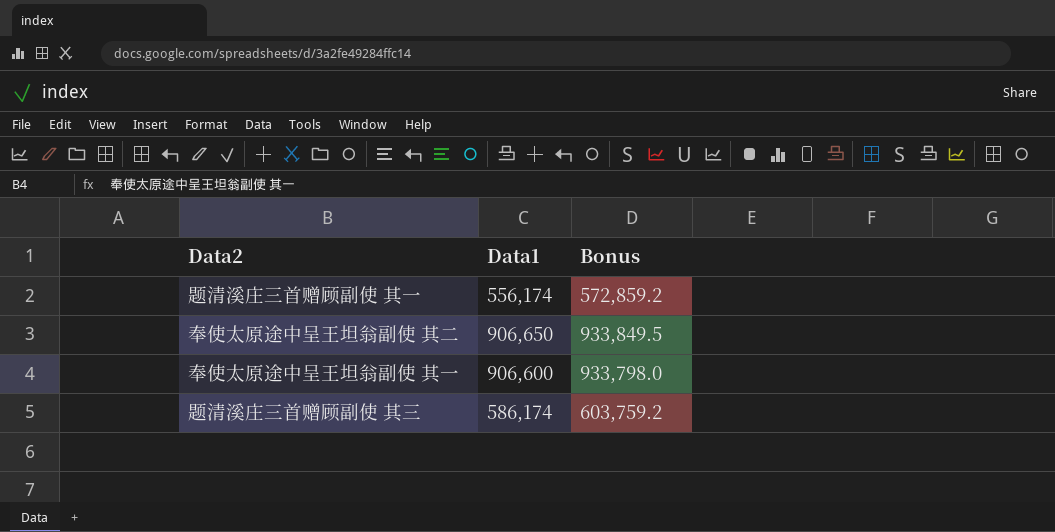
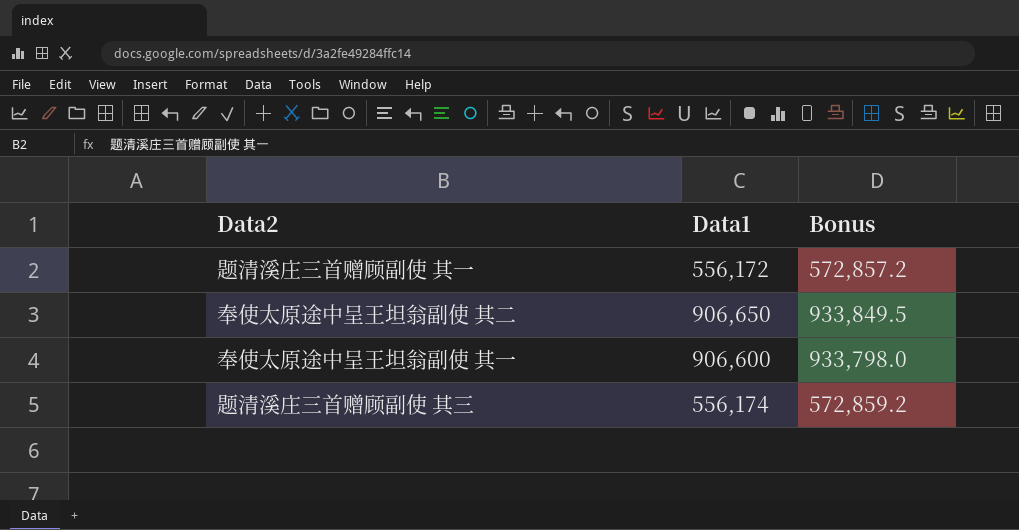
题清溪庄三首赠顾副使 其一 | Data1: 556,174 -> 556,172
题清溪庄三首赠顾副使 其一 | Bonus: 572,859.2 -> 572,857.2
题清溪庄三首赠顾副使 其三 | Data1: 586,174 -> 556,174
题清溪庄三首赠顾副使 其三 | Bonus: 603,759.2 -> 572,859.2

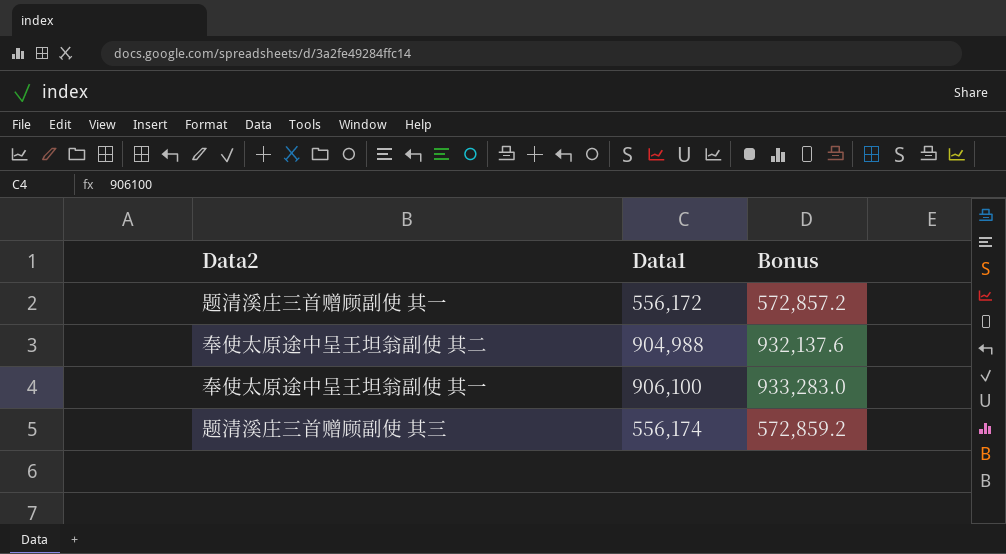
奉使太原途中呈王坦翁副使 其二 | Data1: 906,650 -> 904,988
奉使太原途中呈王坦翁副使 其二 | Bonus: 933,849.5 -> 932,137.6
奉使太原途中呈王坦翁副使 其一 | Data1: 906,600 -> 906,100
奉使太原途中呈王坦翁副使 其一 | Bonus: 933,798.0 -> 933,283.0

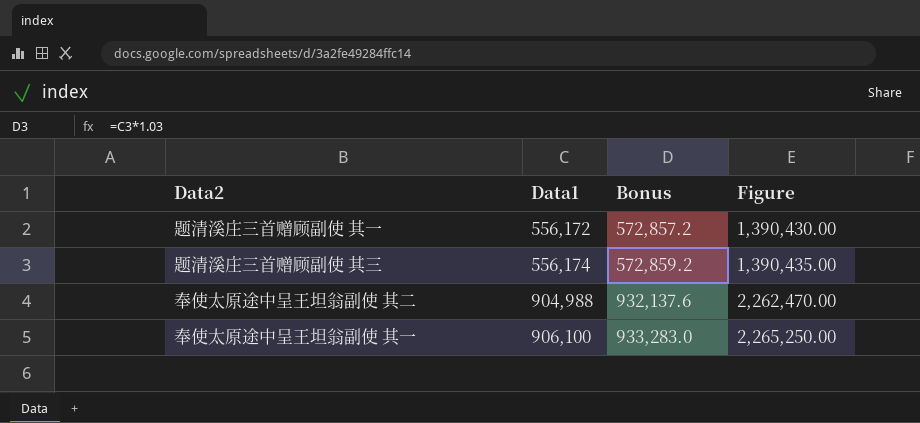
row order: none -> Data1 ascending
column Figure | formula: none -> [Data1] * 2.5

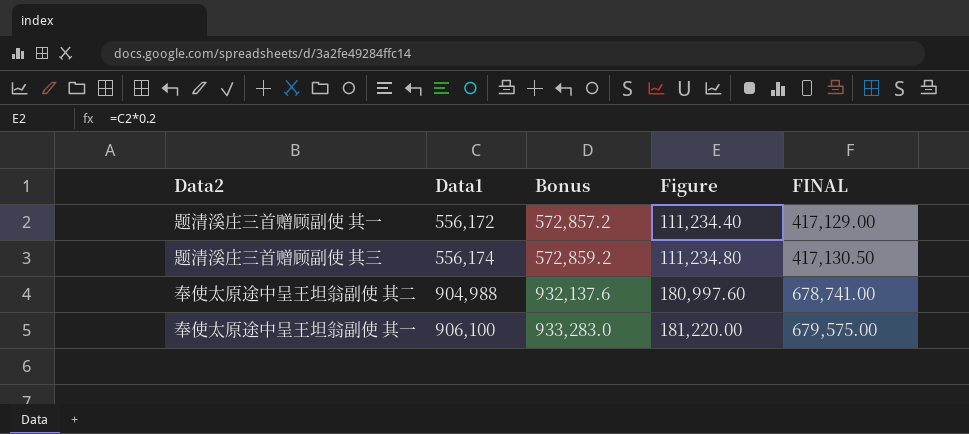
column Figure | formula: [Data1] * 2.5 -> [Data1] * 0.2
column FINAL | formula: none -> [Data1] * 0.75

